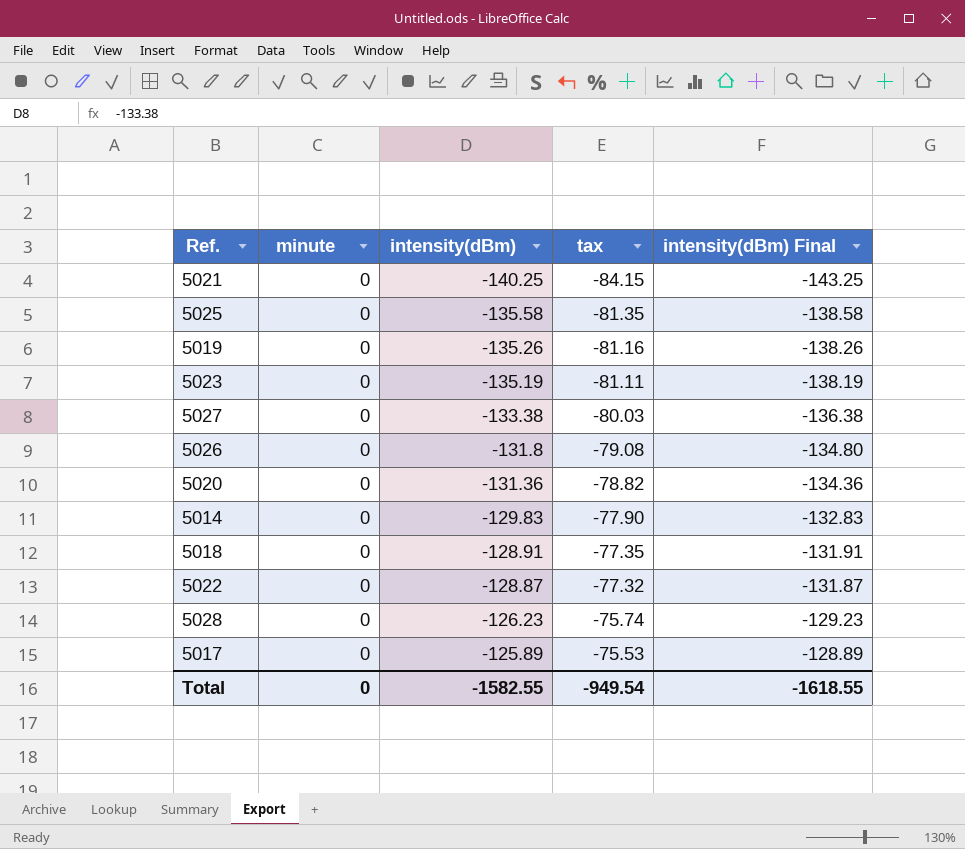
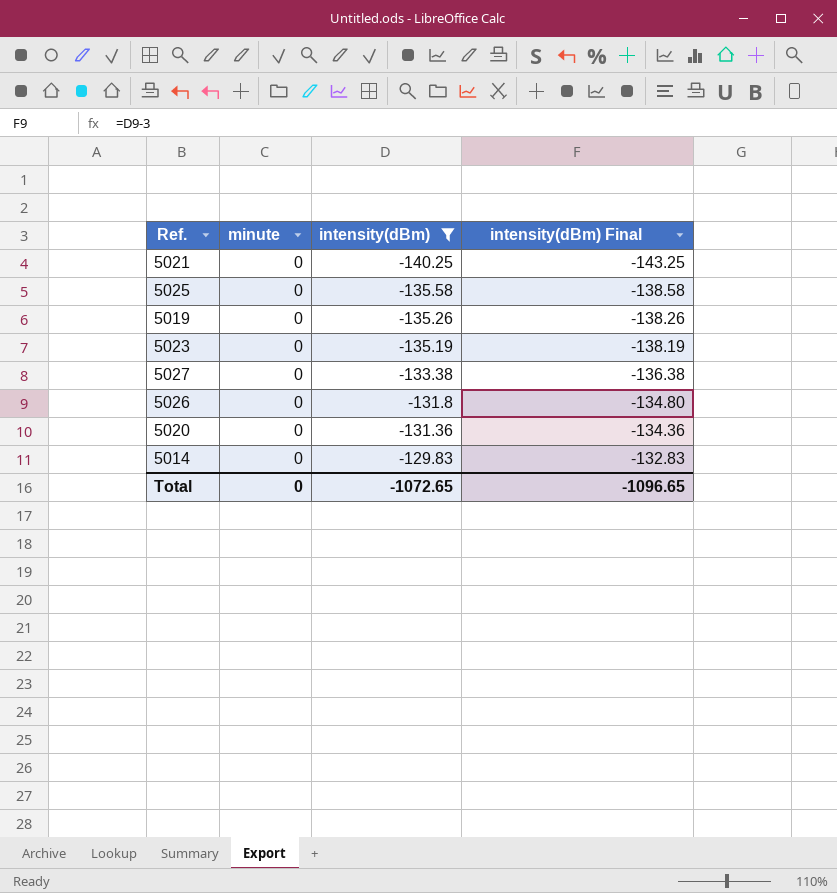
filter: none -> intensity(dBm) <= -129.83
column tax | formula: [intensity(dBm)] * 0.6 -> none
Total | intensity(dBm): -1582.55 -> -1072.65
Total | intensity(dBm) Final: -1618.55 -> -1096.65

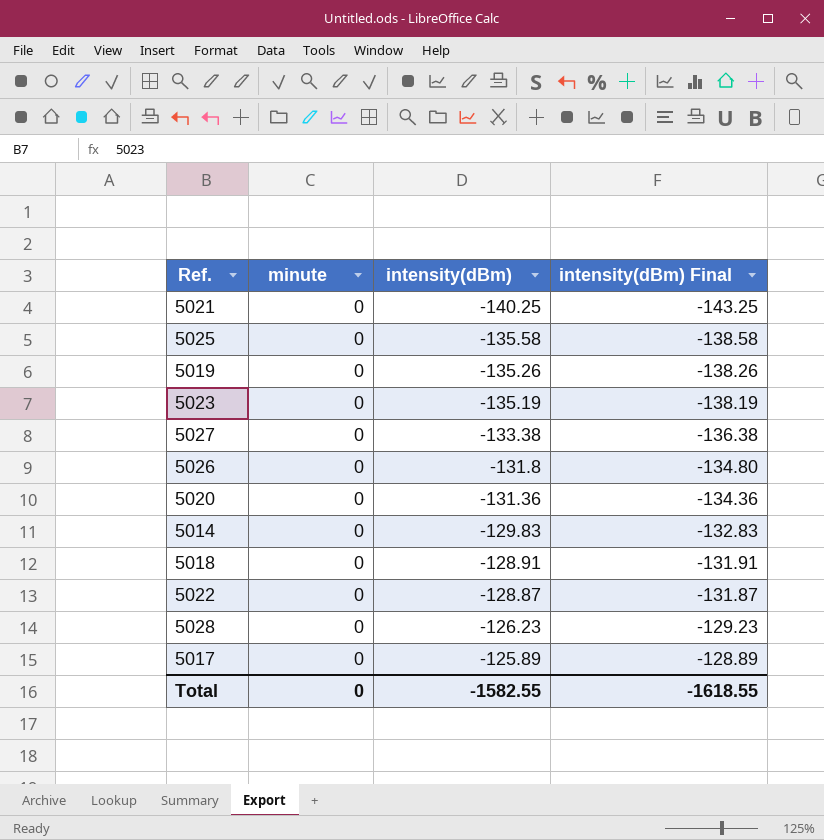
filter: intensity(dBm) <= -129.83 -> none
Total | intensity(dBm): -1072.65 -> -1582.55
Total | intensity(dBm) Final: -1096.65 -> -1618.55

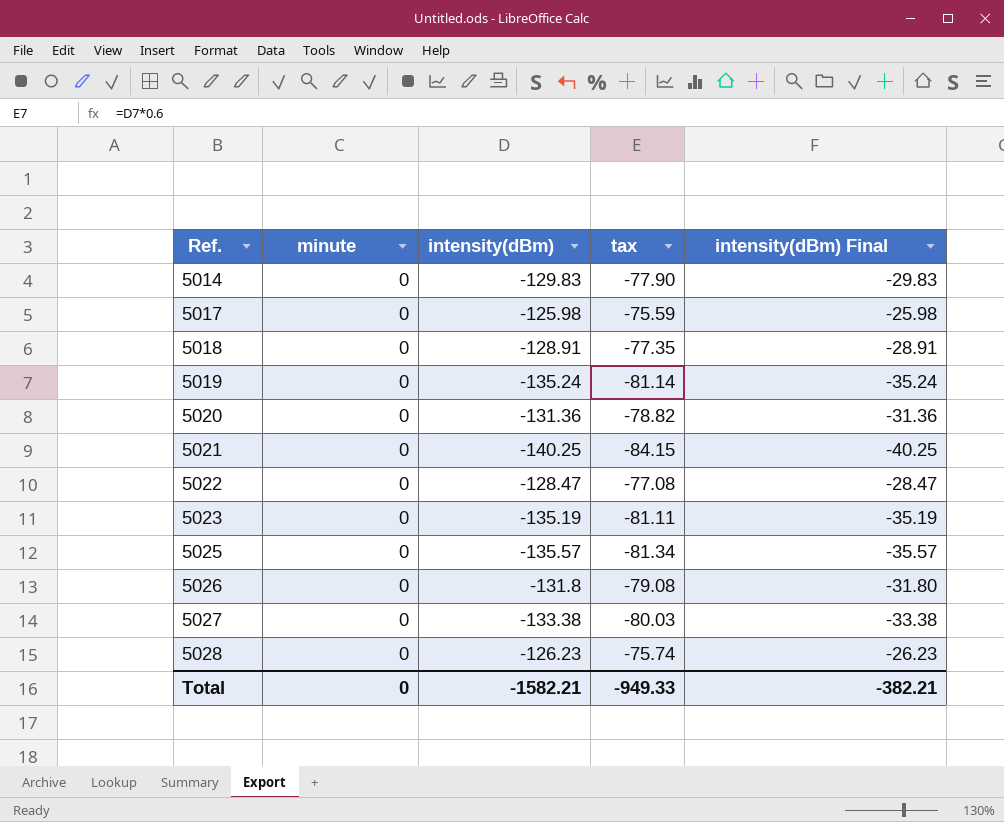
row order: intensity(dBm) ascending -> Ref. ascending
column tax | formula: none -> [intensity(dBm)] * 0.6
column intensity(dBm) Final | formula: [intensity(dBm)] - 3 -> [intensity(dBm)] + 100
5017 | intensity(dBm): -125.89 -> -125.98
5019 | intensity(dBm): -135.26 -> -135.24
5022 | intensity(dBm): -128.87 -> -128.47
5025 | intensity(dBm): -135.58 -> -135.57
Total | intensity(dBm): -1582.55 -> -1582.21
Total | intensity(dBm) Final: -1618.55 -> -382.21

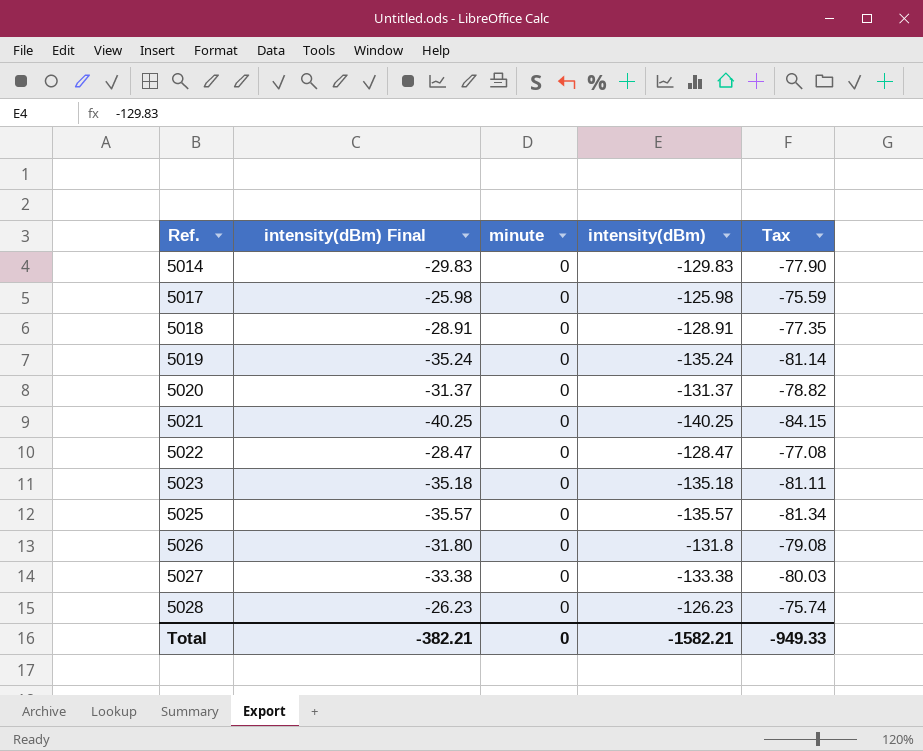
column intensity(dBm) Final | position: 5 -> 2
column name: tax -> Tax
5020 | intensity(dBm) Final: -31.36 -> -31.37
5020 | intensity(dBm): -131.36 -> -131.37
5023 | intensity(dBm) Final: -35.19 -> -35.18
5023 | intensity(dBm): -135.19 -> -135.18

